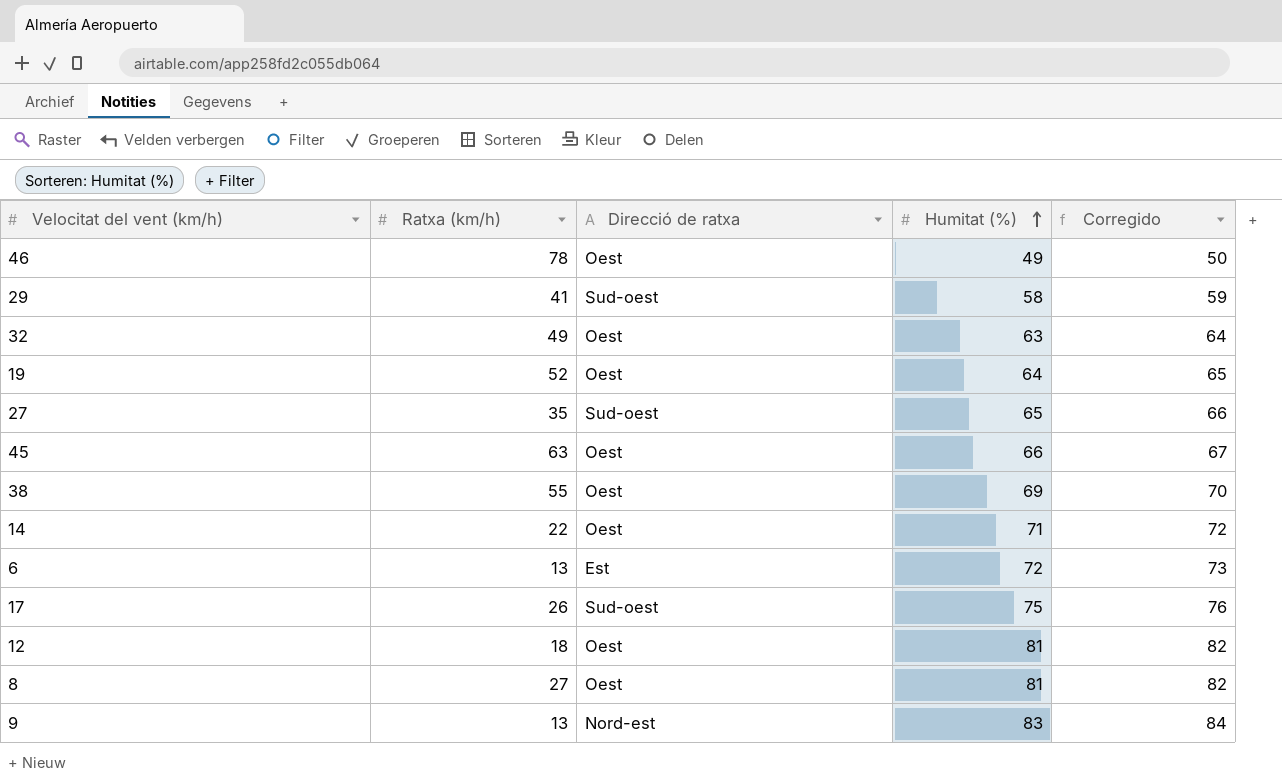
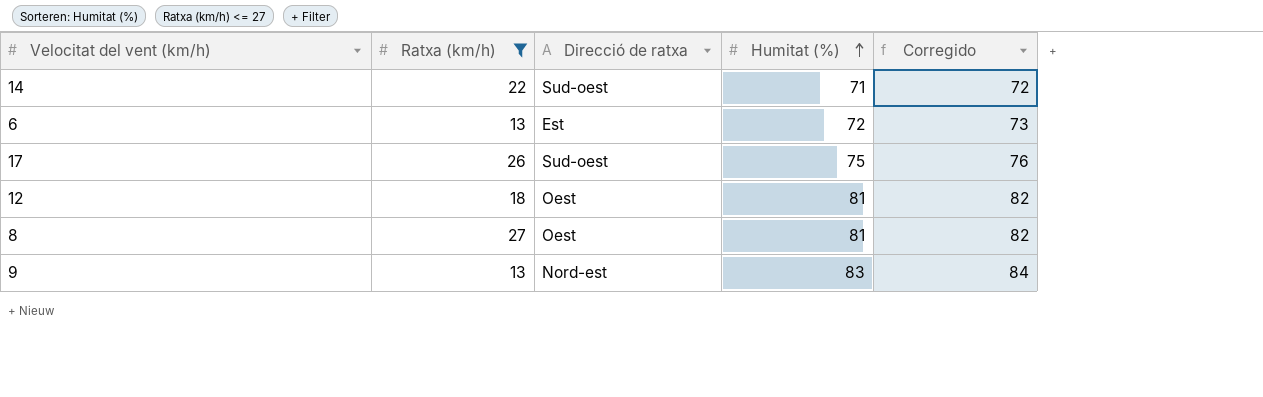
filter: none -> Ratxa (km/h) <= 27
14 | Direcció de ratxa: Oest -> Sud-oest

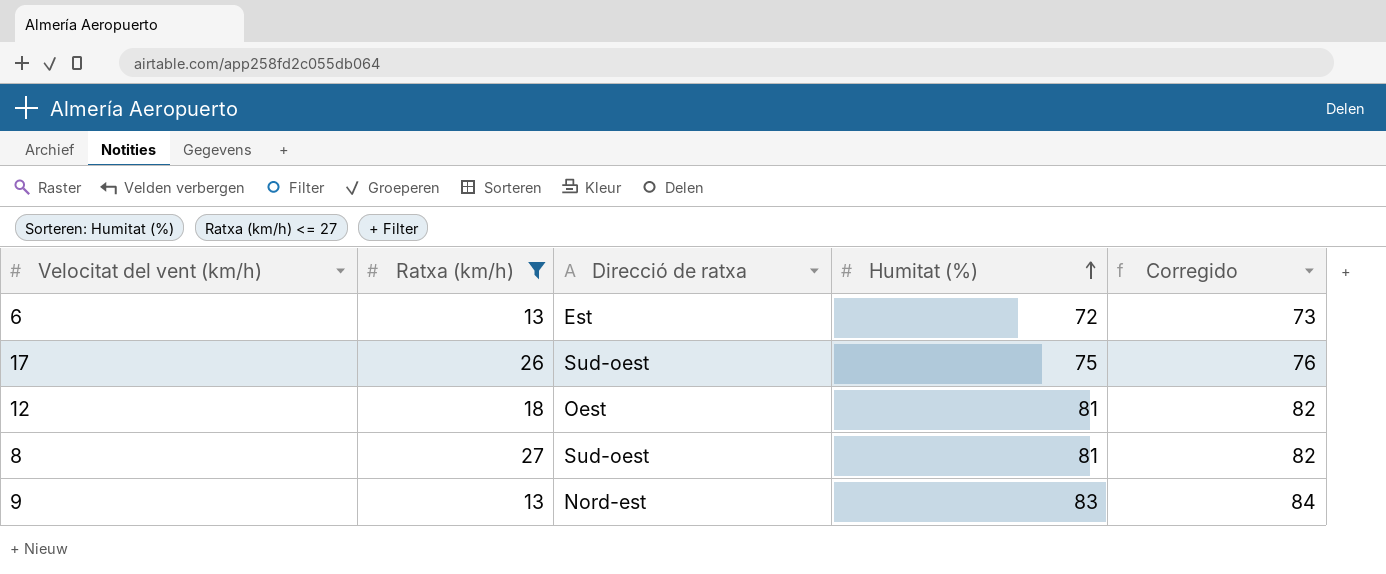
row 14: 22 | Sud-oest | 71 | 72 -> none
8 | Direcció de ratxa: Oest -> Sud-oest

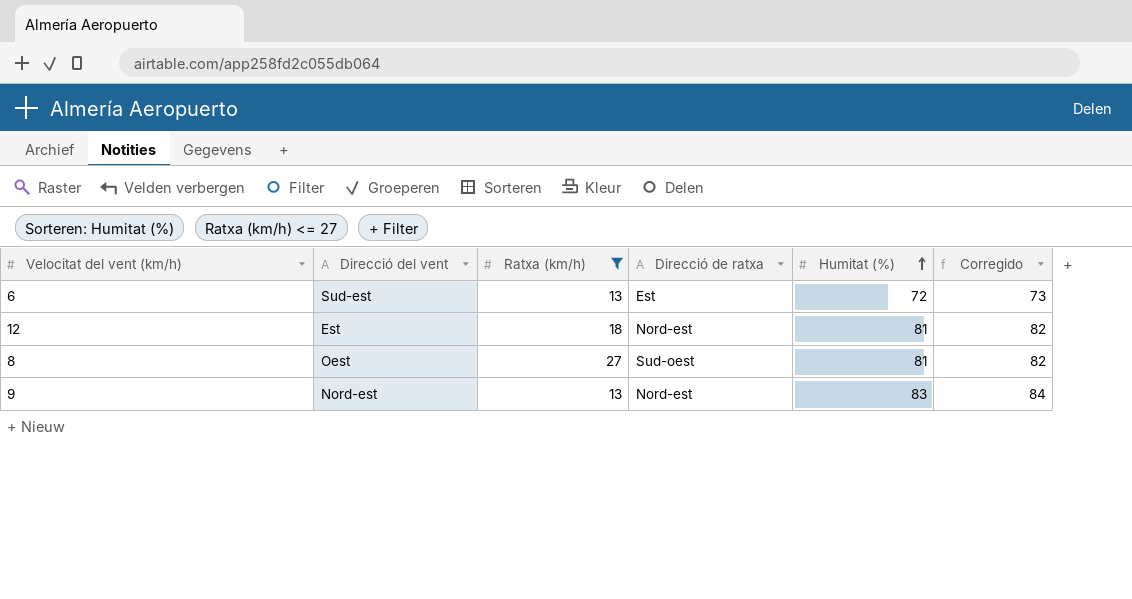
column Direcció del vent | position: none -> 2
row 17: 26 | Sud-oest | 75 | 76 -> none
12 | Direcció de ratxa: Oest -> Nord-est

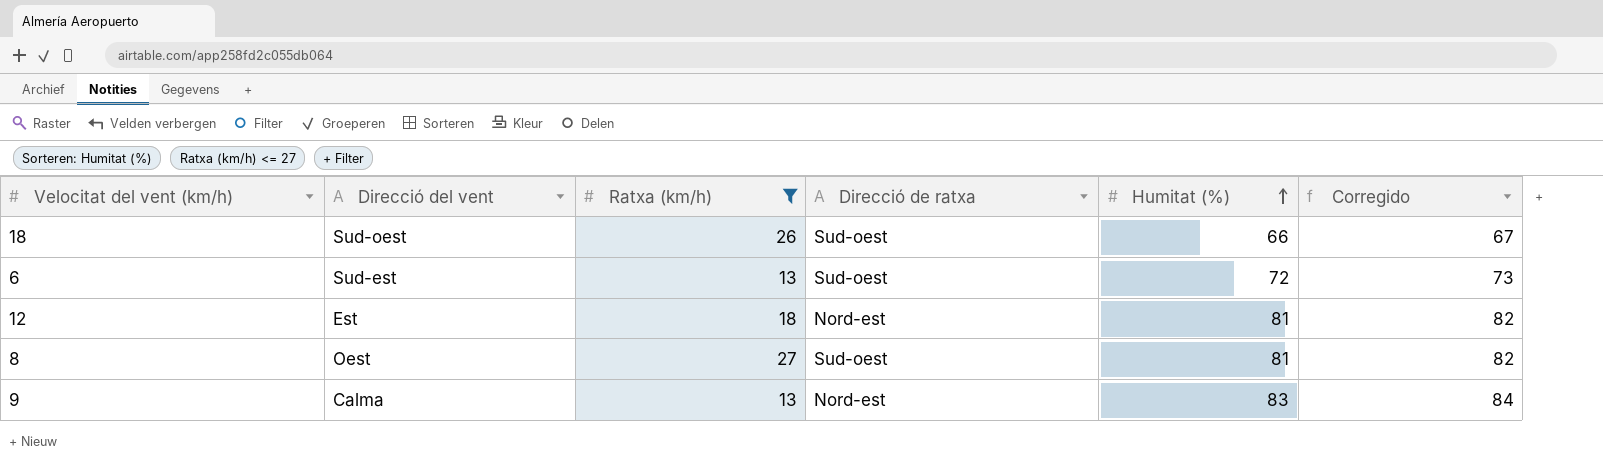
row 18: none -> Sud-oest | 26 | Sud-oest | 66 | 67
6 | Direcció de ratxa: Est -> Sud-oest
9 | Direcció del vent: Nord-est -> Calma

